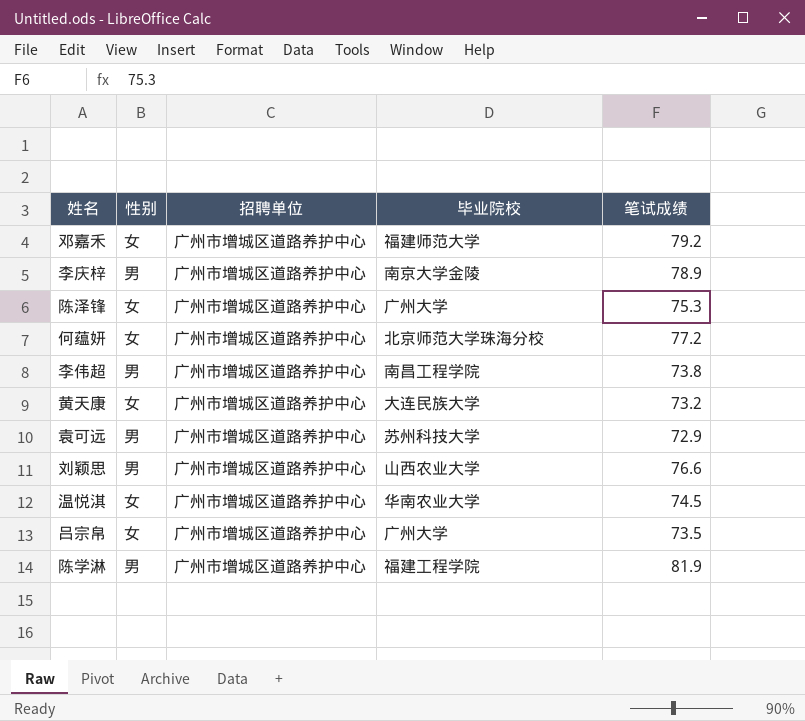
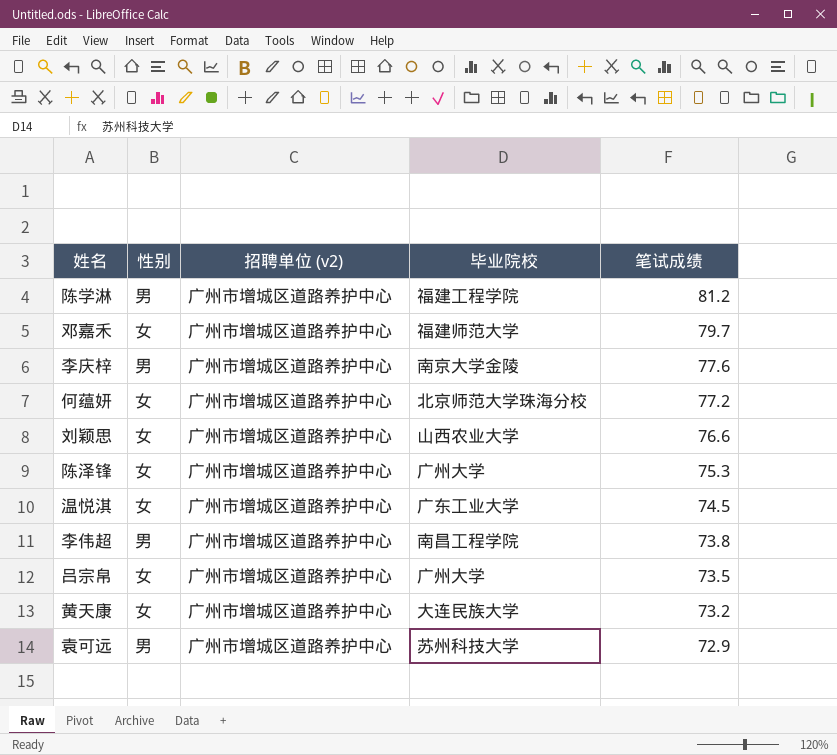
row order: none -> 笔试成绩 descending
column name: 招聘单位 -> 招聘单位 (v2)
陈学淋 | 笔试成绩: 81.9 -> 81.2
邓嘉禾 | 笔试成绩: 79.2 -> 79.7
李庆梓 | 笔试成绩: 78.9 -> 77.6
刘颖思 | 性别: 男 -> 女
温悦淇 | 毕业院校: 华南农业大学 -> 广东工业大学

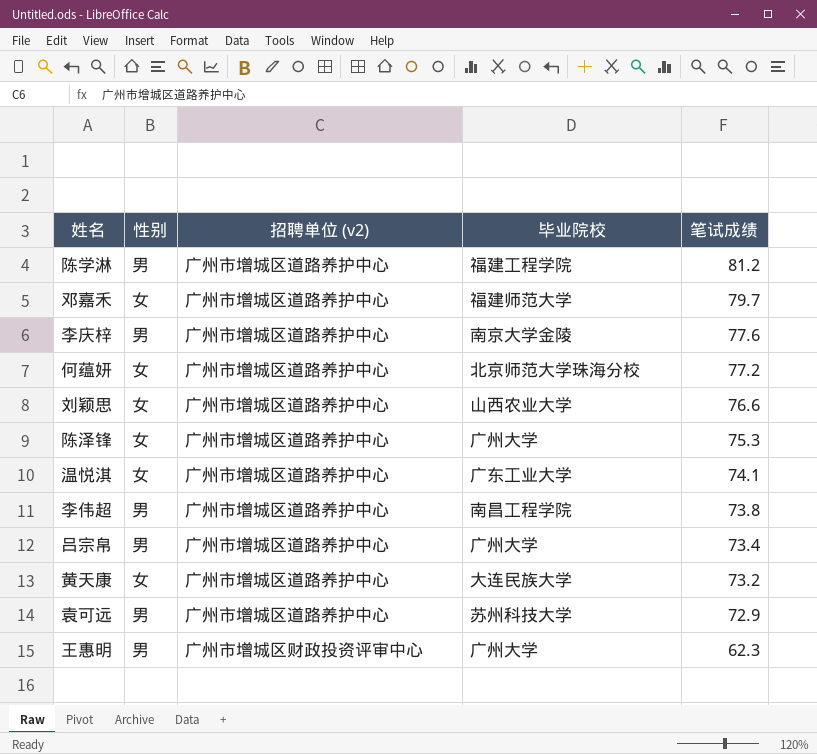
温悦淇 | 笔试成绩: 74.5 -> 74.1
吕宗帛 | 性别: 女 -> 男
吕宗帛 | 笔试成绩: 73.5 -> 73.4
row 王惠明: none -> 男 | 广州市增城区财政投资评审中心 | 广州大学 | 62.3

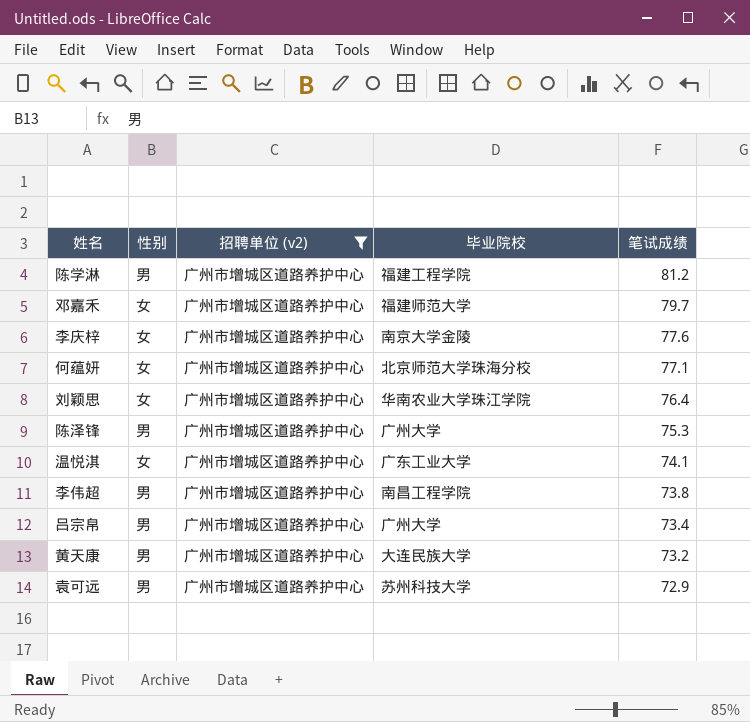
filter: none -> 招聘单位 (v2) = 广州市增城区道路养护中心
李庆梓 | 性别: 男 -> 女
何蕴妍 | 笔试成绩: 77.2 -> 77.1
刘颖思 | 毕业院校: 山西农业大学 -> 华南农业大学珠江学院
刘颖思 | 笔试成绩: 76.6 -> 76.4
陈泽锋 | 性别: 女 -> 男
黄天康 | 性别: 女 -> 男

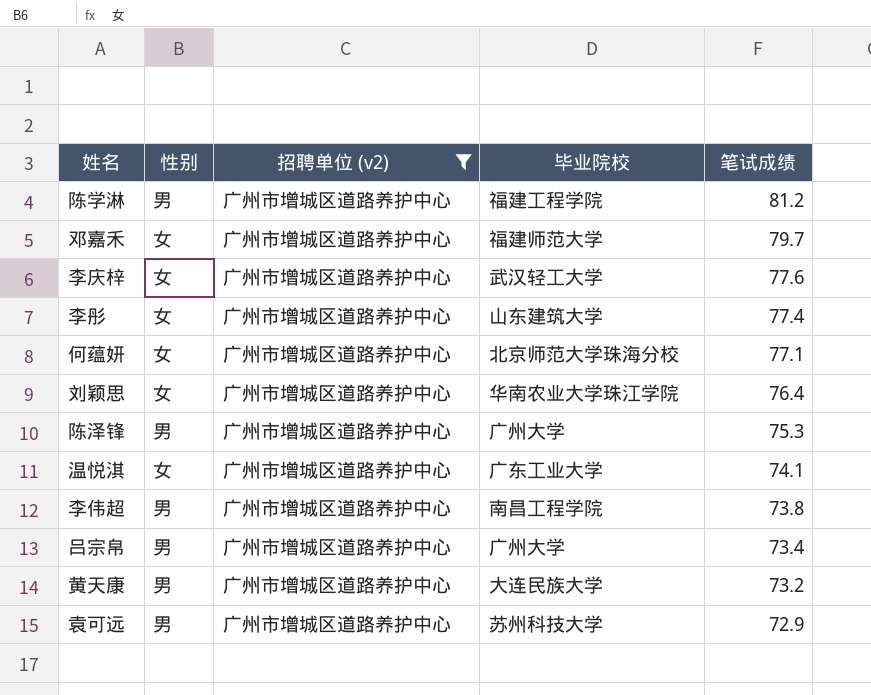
李庆梓 | 毕业院校: 南京大学金陵 -> 武汉轻工大学
row 李彤: none -> 女 | 广州市增城区道路养护中心 | 山东建筑大学 | 77.4

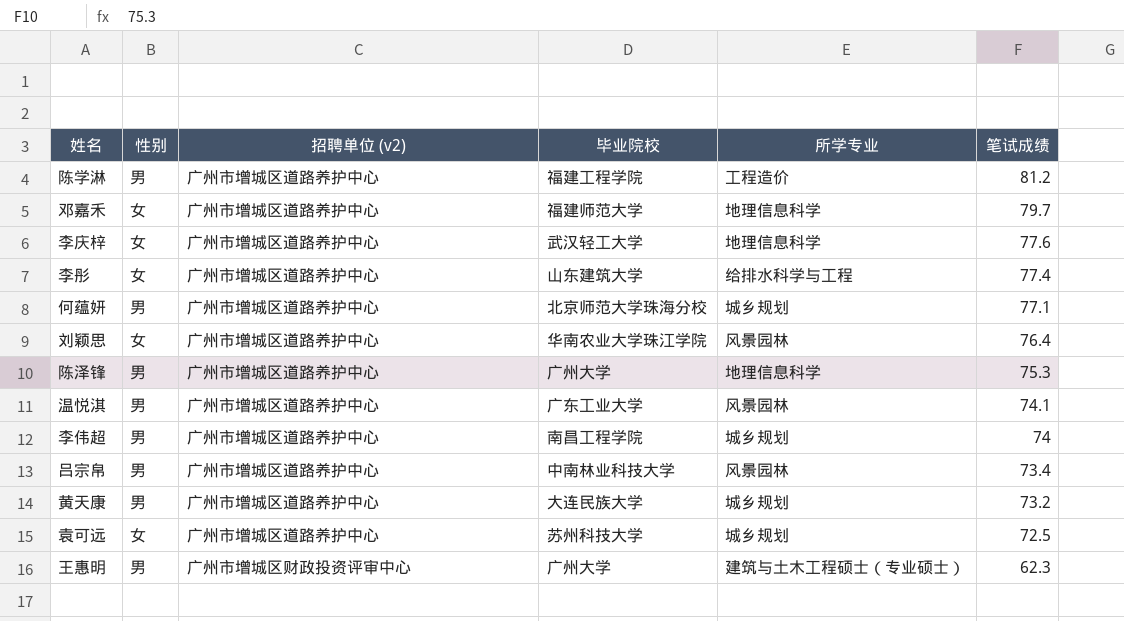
filter: 招聘单位 (v2) = 广州市增城区道路养护中心 -> none
column 所学专业 | position: none -> 5
何蕴妍 | 性别: 女 -> 男
温悦淇 | 性别: 女 -> 男
李伟超 | 笔试成绩: 73.8 -> 74
吕宗帛 | 毕业院校: 广州大学 -> 中南林业科技大学
袁可远 | 性别: 男 -> 女
袁可远 | 笔试成绩: 72.9 -> 72.5

